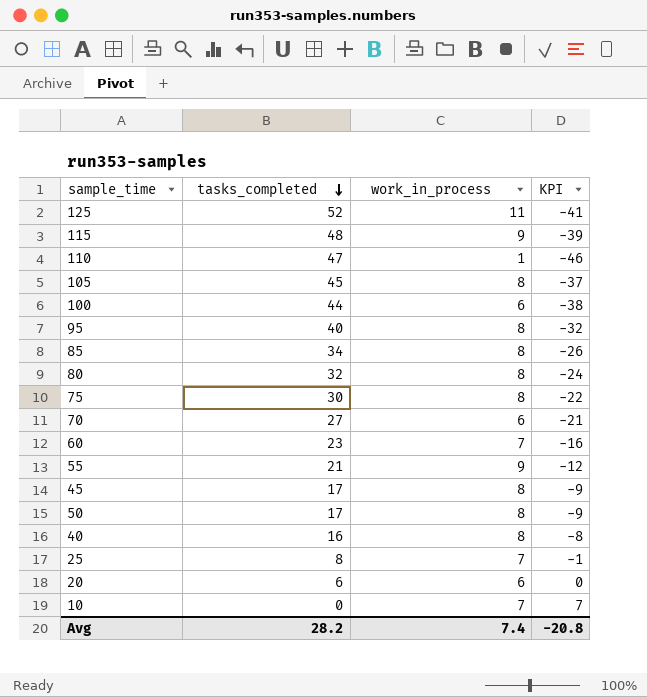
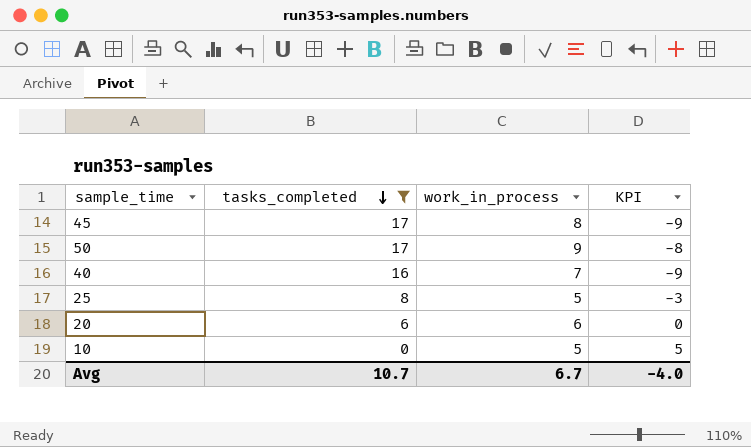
filter: none -> tasks_completed <= 17
50 | work_in_process: 8 -> 9
50 | KPI: -9 -> -8
40 | work_in_process: 8 -> 7
40 | KPI: -8 -> -9
25 | work_in_process: 7 -> 5
25 | KPI: -1 -> -3
10 | work_in_process: 7 -> 5
10 | KPI: 7 -> 5
Avg | tasks_completed: 28.2 -> 10.7
Avg | work_in_process: 7.4 -> 6.7
Avg | KPI: -20.8 -> -4.0

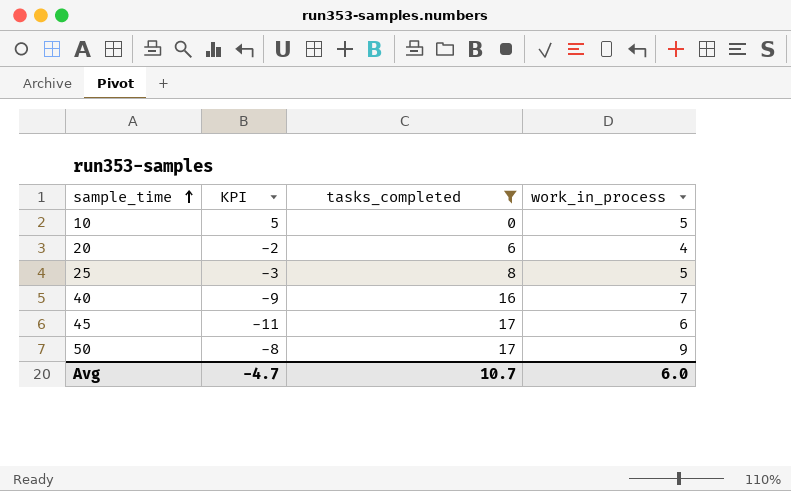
row order: tasks_completed descending -> sample_time ascending
column KPI | position: 4 -> 2
20 | KPI: 0 -> -2
20 | work_in_process: 6 -> 4
45 | KPI: -9 -> -11
45 | work_in_process: 8 -> 6
Avg | KPI: -4.0 -> -4.7
Avg | work_in_process: 6.7 -> 6.0

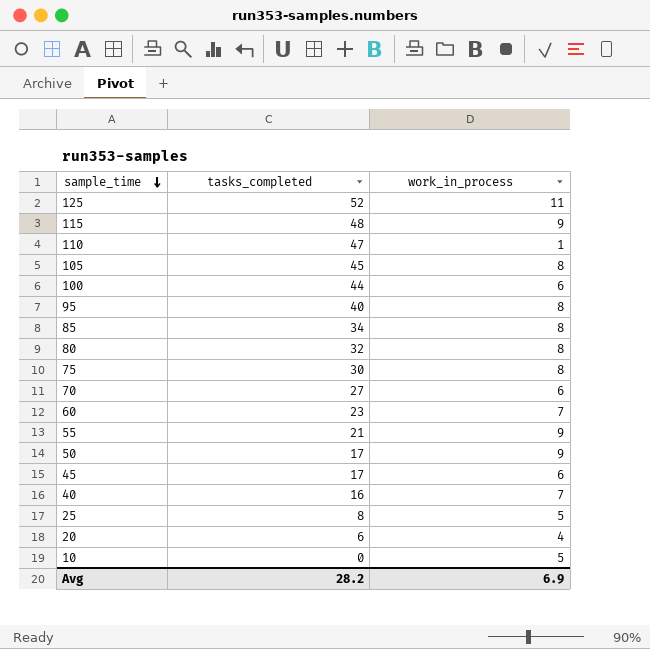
filter: tasks_completed <= 17 -> none
row order: sample_time ascending -> sample_time descending
column KPI | formula: [work_in_process] - [tasks_completed] -> none
Avg | tasks_completed: 10.7 -> 28.2
Avg | work_in_process: 6.0 -> 6.9

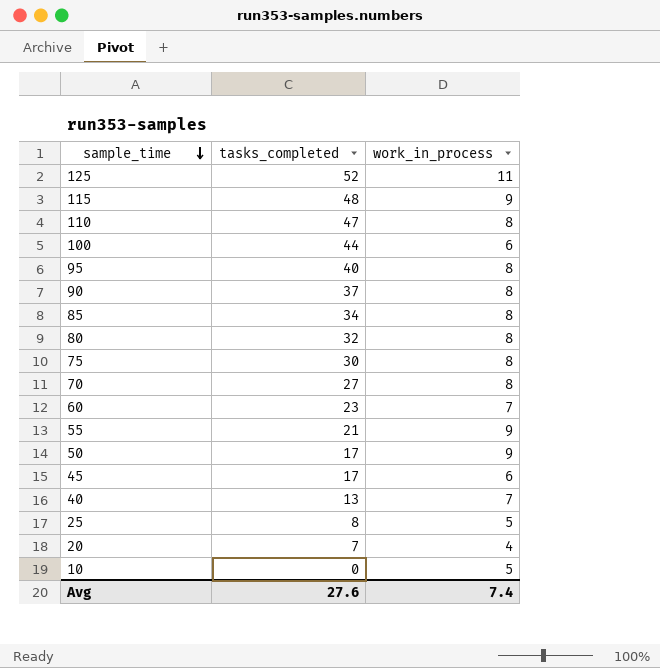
row 105: 45 | 8 -> none
110 | work_in_process: 1 -> 8
row 90: none -> 37 | 8
70 | work_in_process: 6 -> 8
40 | tasks_completed: 16 -> 13
20 | tasks_completed: 6 -> 7
Avg | tasks_completed: 28.2 -> 27.6
Avg | work_in_process: 6.9 -> 7.4

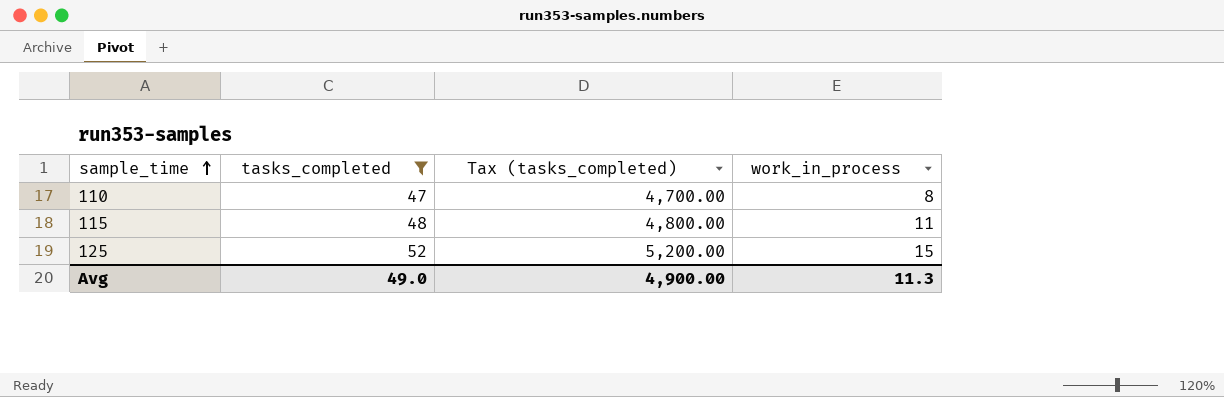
filter: none -> tasks_completed >= 47
row order: sample_time descending -> sample_time ascending
column Tax (tasks_completed) | formula: none -> [tasks_completed] * 100
115 | work_in_process: 9 -> 11
125 | work_in_process: 11 -> 15
Avg | tasks_completed: 27.6 -> 49.0
Avg | work_in_process: 7.4 -> 11.3

